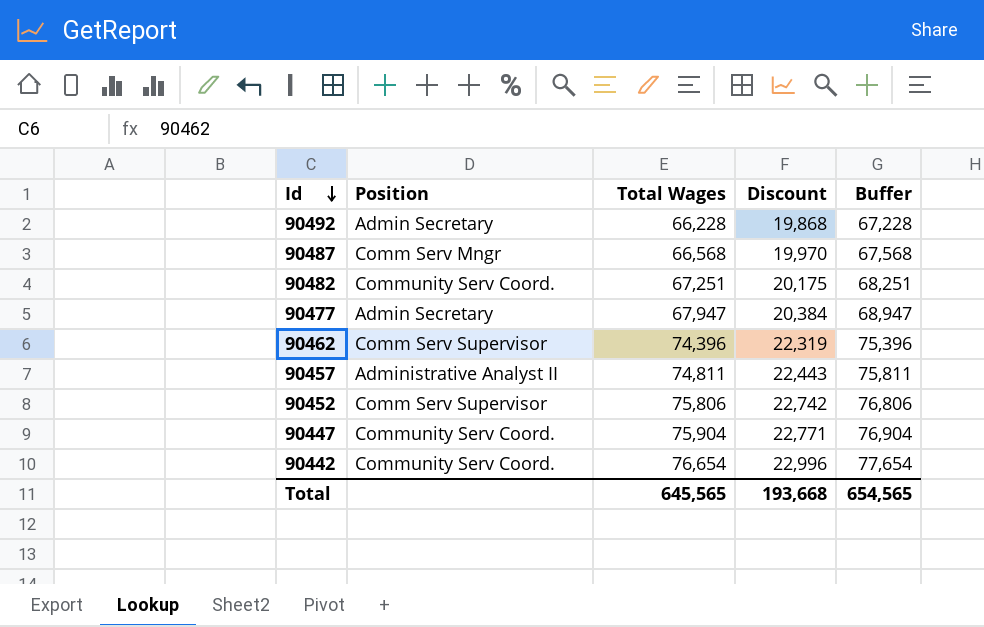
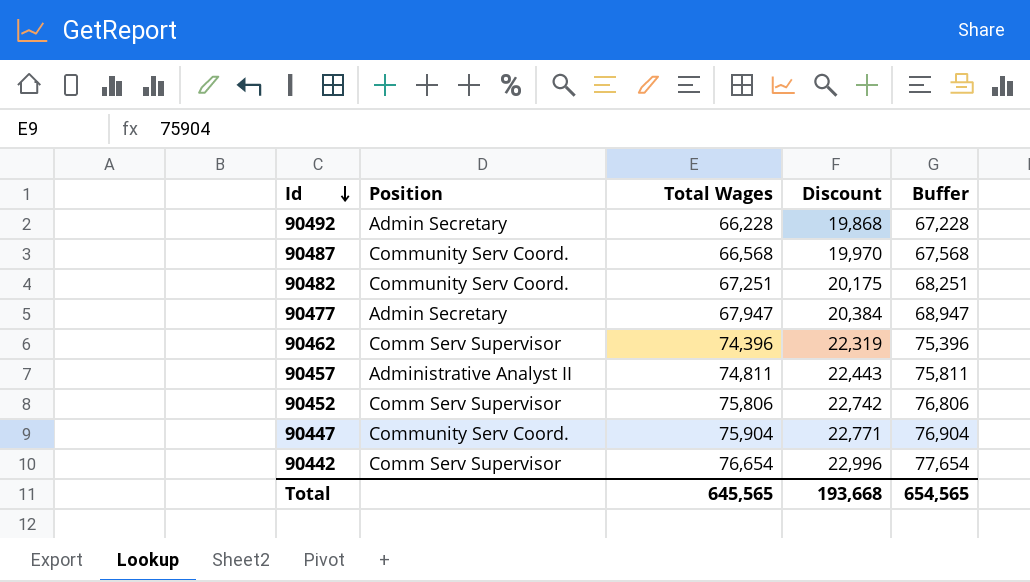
90487 | Position: Comm Serv Mngr -> Community Serv Coord.
90442 | Position: Community Serv Coord. -> Comm Serv Supervisor

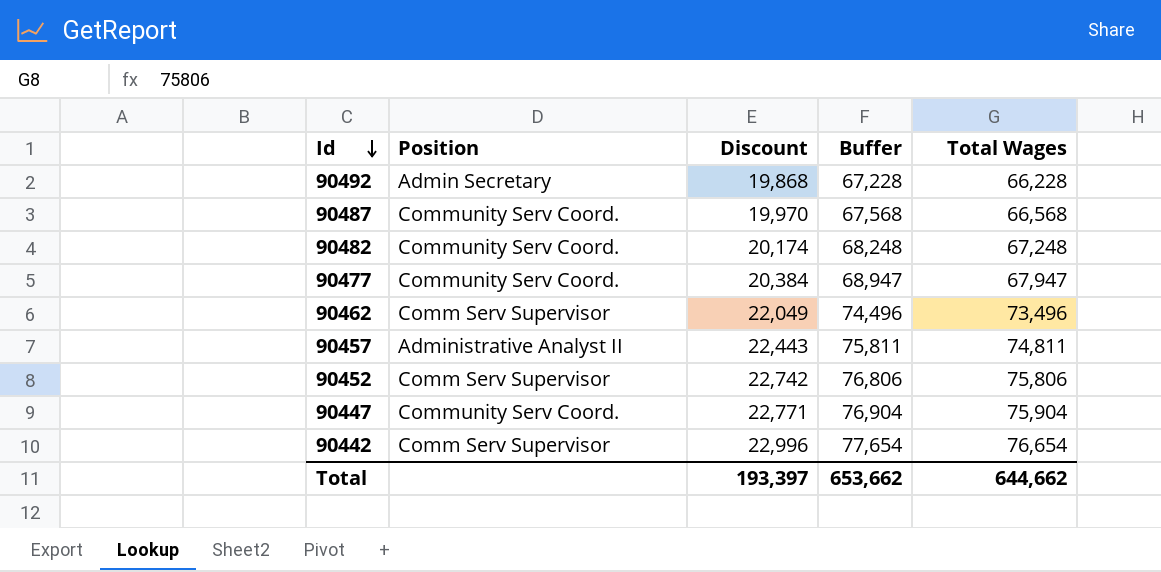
column Total Wages | position: 3 -> 5
90482 | Discount: 20,175 -> 20,174
90482 | Buffer: 68,251 -> 68,248
90482 | Total Wages: 67,251 -> 67,248
90477 | Position: Admin Secretary -> Community Serv Coord.
90462 | Discount: 22,319 -> 22,049
90462 | Buffer: 75,396 -> 74,496
90462 | Total Wages: 74,396 -> 73,496
Total | Discount: 193,668 -> 193,397
Total | Buffer: 654,565 -> 653,662
Total | Total Wages: 645,565 -> 644,662

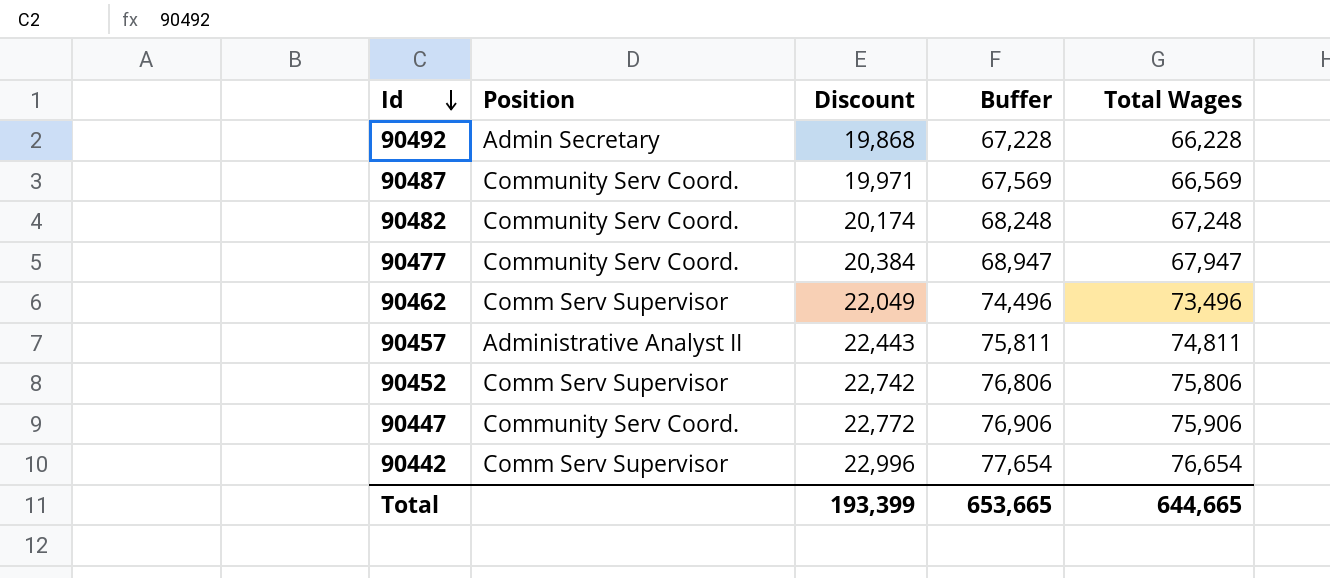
90487 | Discount: 19,970 -> 19,971
90487 | Buffer: 67,568 -> 67,569
90487 | Total Wages: 66,568 -> 66,569
90447 | Discount: 22,771 -> 22,772
90447 | Buffer: 76,904 -> 76,906
90447 | Total Wages: 75,904 -> 75,906
Total | Discount: 193,397 -> 193,399
Total | Buffer: 653,662 -> 653,665
Total | Total Wages: 644,662 -> 644,665

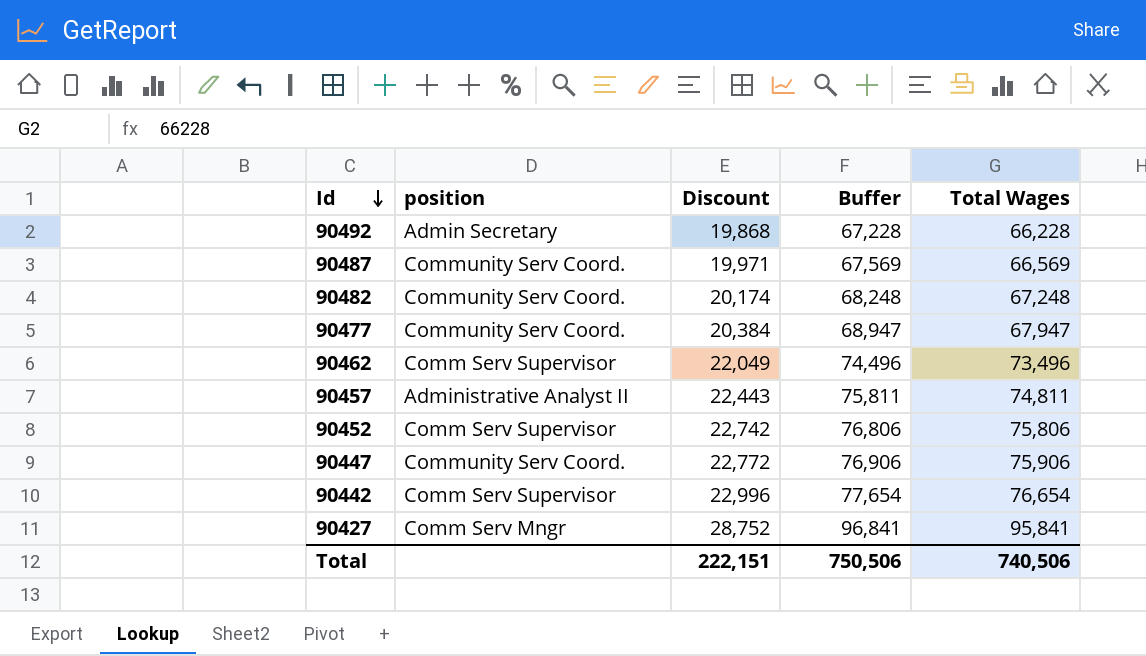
column name: Position -> position
row 90427: none -> Comm Serv Mngr | 28,752 | 96,841 | 95,841
Total | Discount: 193,399 -> 222,151
Total | Buffer: 653,665 -> 750,506
Total | Total Wages: 644,665 -> 740,506

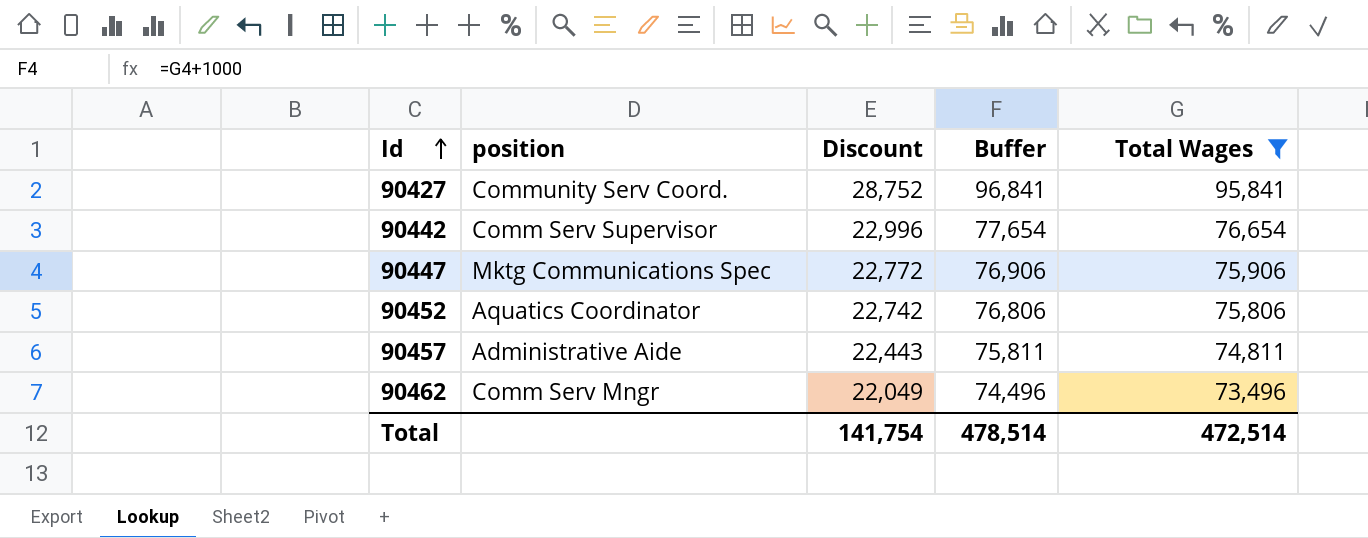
filter: none -> Total Wages >= 73,496
row order: Id descending -> Id ascending
90427 | position: Comm Serv Mngr -> Community Serv Coord.
90447 | position: Community Serv Coord. -> Mktg Communications Spec
90452 | position: Comm Serv Supervisor -> Aquatics Coordinator
90457 | position: Administrative Analyst II -> Administrative Aide
90462 | position: Comm Serv Supervisor -> Comm Serv Mngr
Total | Discount: 222,151 -> 141,754
Total | Buffer: 750,506 -> 478,514
Total | Total Wages: 740,506 -> 472,514

